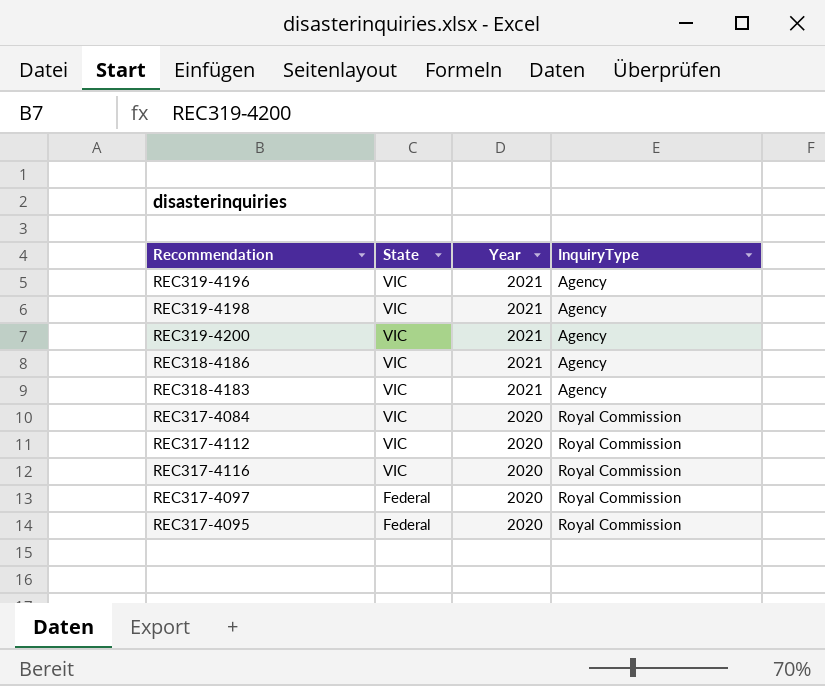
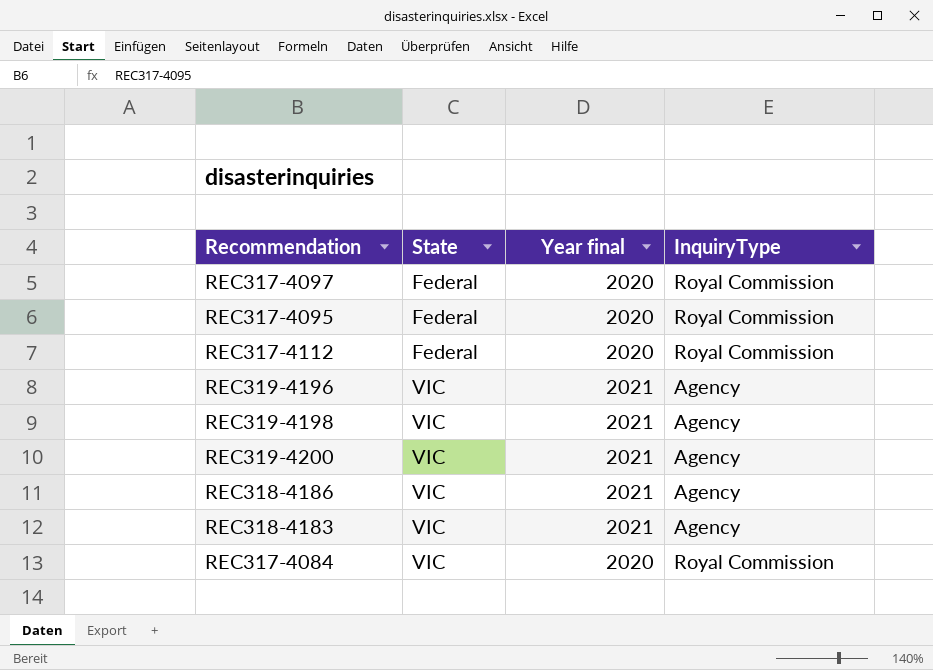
row order: State descending -> State ascending
column name: Year -> Year final
row REC317-4116: VIC | 2020 | Royal Commission -> none
REC317-4112 | State: VIC -> Federal

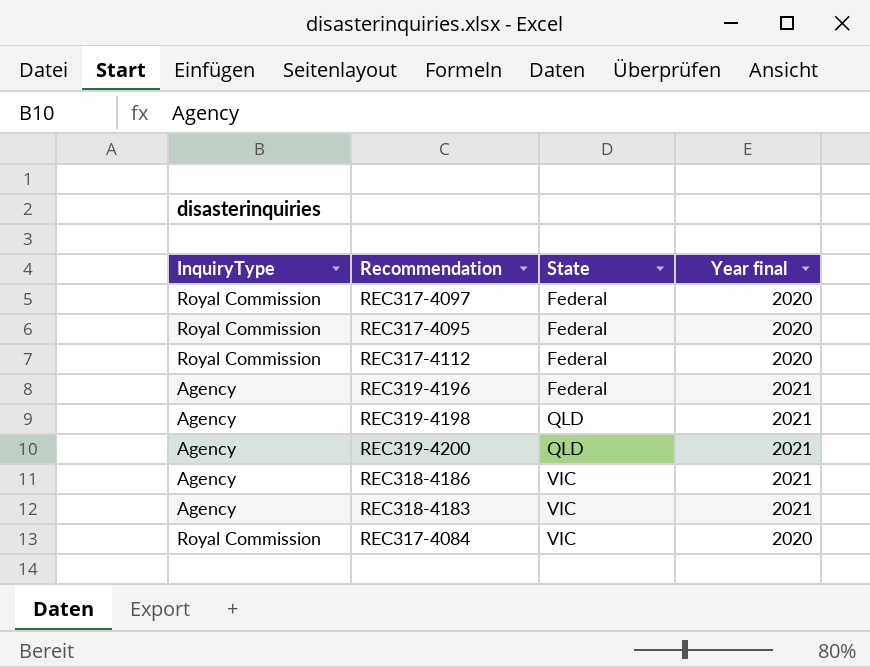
column InquiryType | position: 4 -> 1
REC319-4196 | State: VIC -> Federal
REC319-4198 | State: VIC -> QLD
REC319-4200 | State: VIC -> QLD

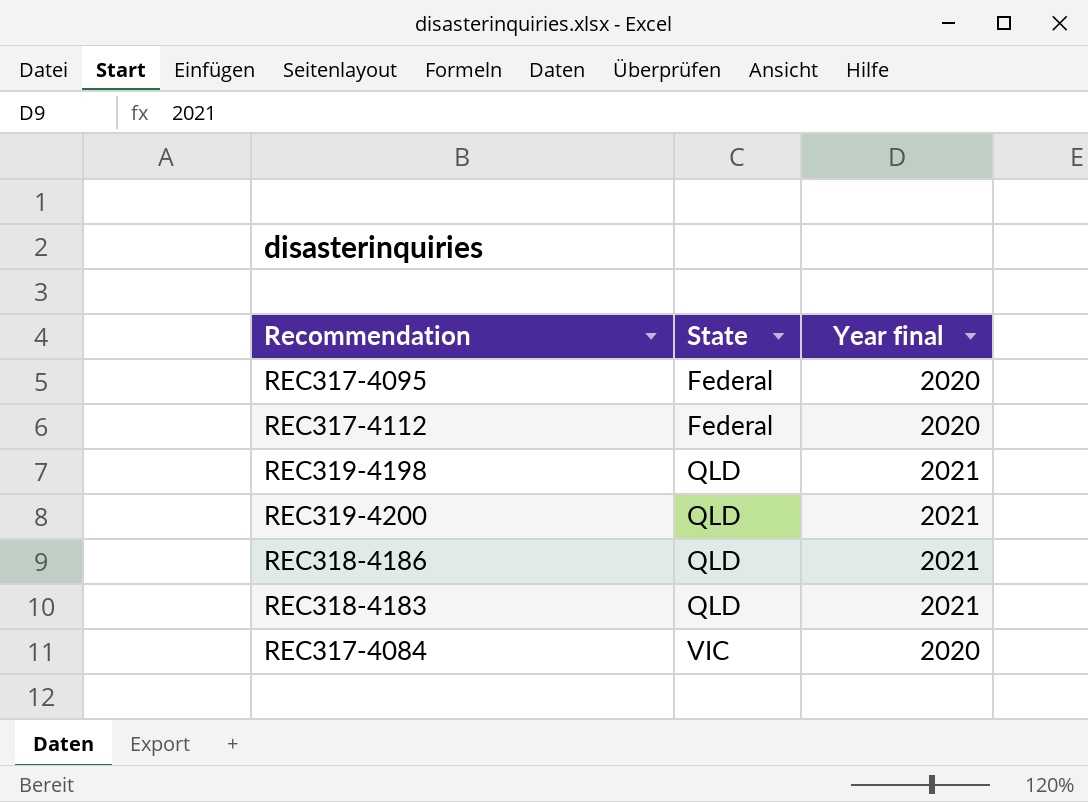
column InquiryType | position: 1 -> none
row REC317-4097: Royal Commission | Federal | 2020 -> none
row REC319-4196: Agency | Federal | 2021 -> none
REC318-4186 | State: VIC -> QLD
REC318-4183 | State: VIC -> QLD

